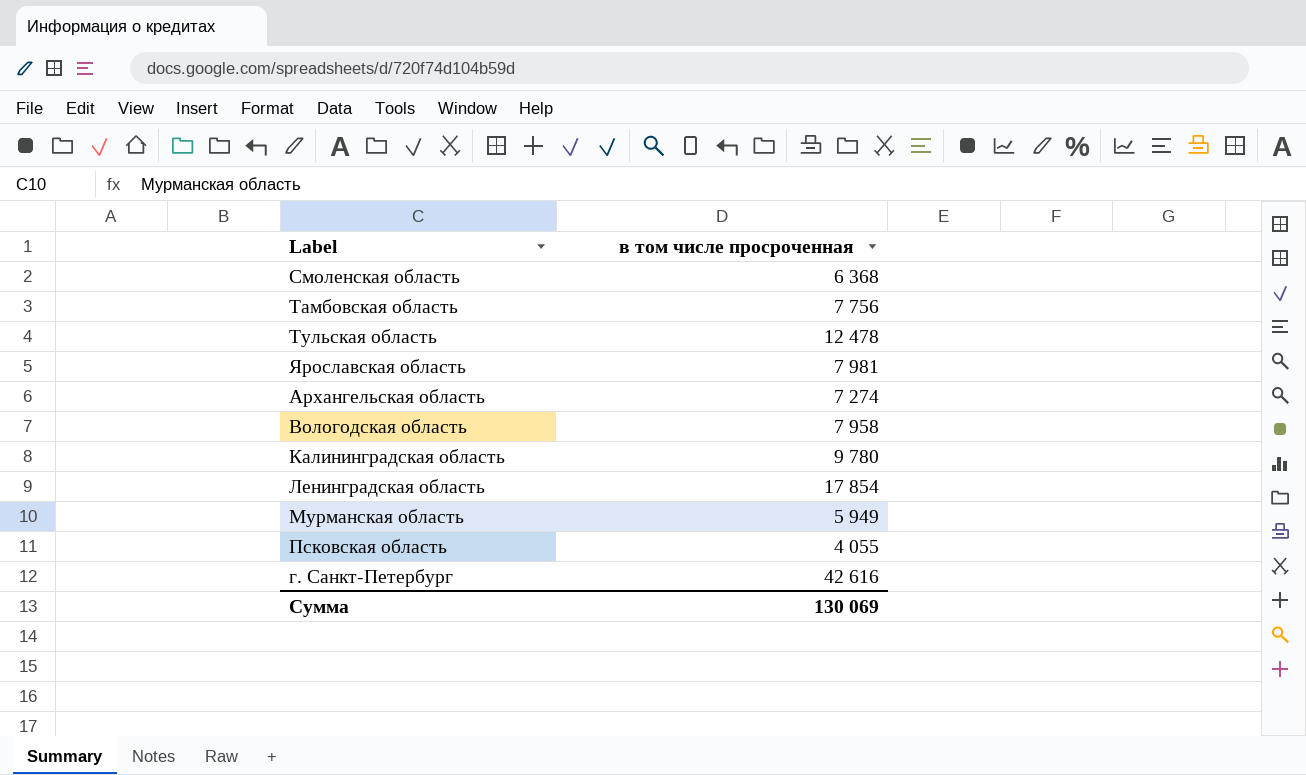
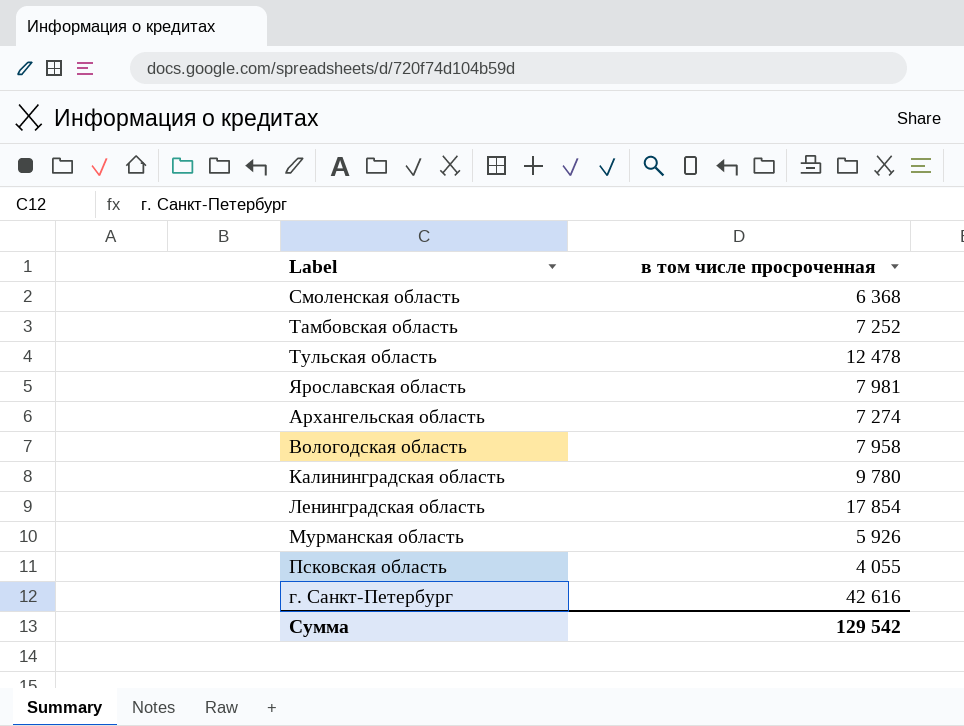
Тамбовская область | в том числе просроченная: 7 756 -> 7 252
Мурманская область | в том числе просроченная: 5 949 -> 5 926
Сумма | в том числе просроченная: 130 069 -> 129 542

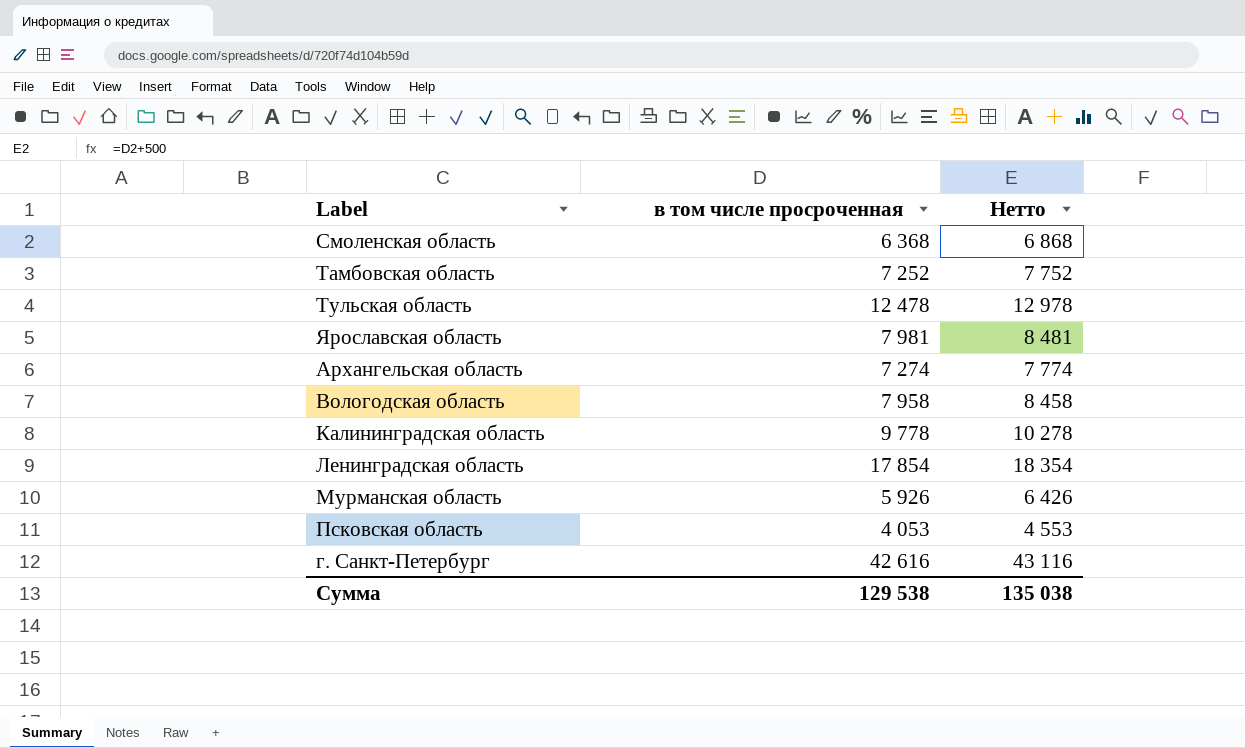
column Нетто | formula: none -> [в том числе просроченная] + 500
Калининградская область | в том числе просроченная: 9 780 -> 9 778
Псковская область | в том числе просроченная: 4 055 -> 4 053
Сумма | в том числе просроченная: 129 542 -> 129 538

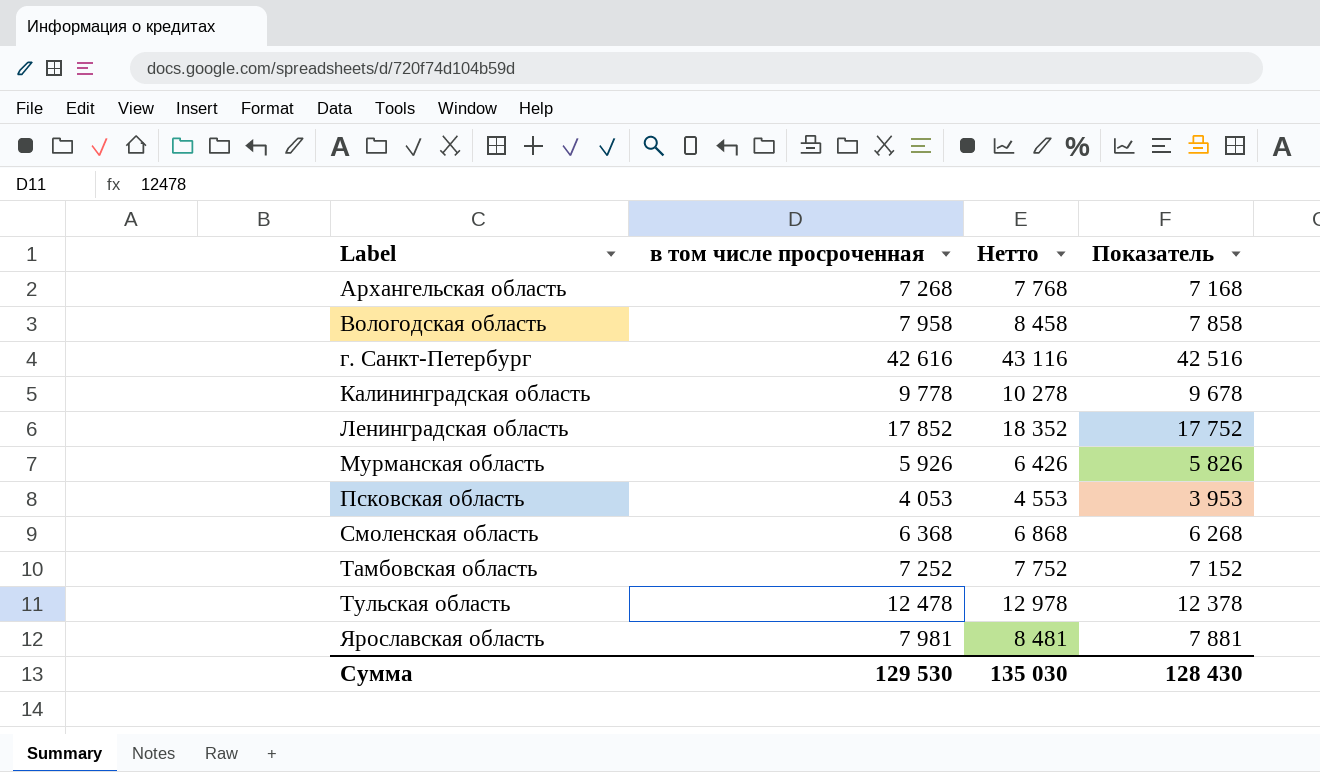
row order: none -> Label ascending
column Показатель | formula: none -> [в том числе просроченная] - 100
Архангельская область | в том числе просроченная: 7 274 -> 7 268
Архангельская область | Нетто: 7 774 -> 7 768
Ленинградская область | в том числе просроченная: 17 854 -> 17 852
Ленинградская область | Нетто: 18 354 -> 18 352
Сумма | в том числе просроченная: 129 538 -> 129 530
Сумма | Нетто: 135 038 -> 135 030

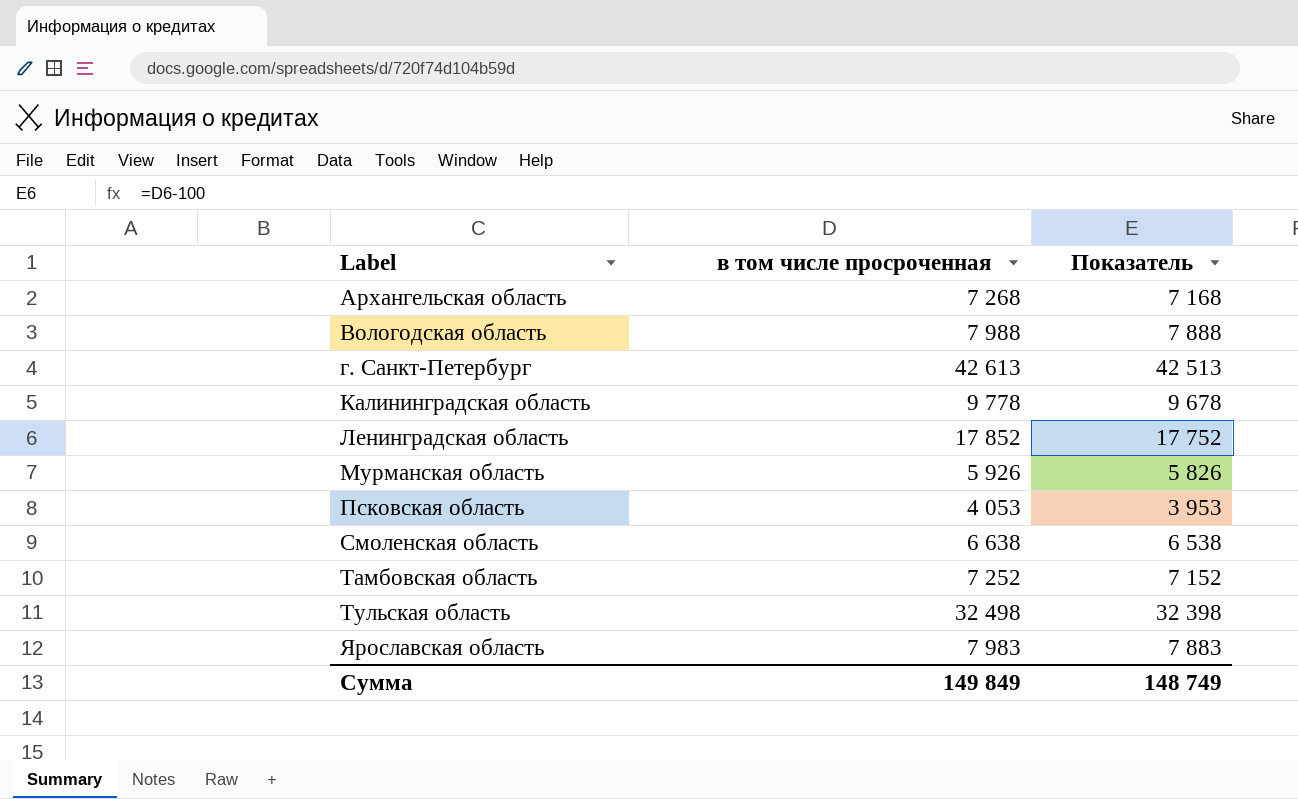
column Нетто | formula: [в том числе просроченная] + 500 -> none
Вологодская область | в том числе просроченная: 7 958 -> 7 988
Вологодская область | Показатель: 7 858 -> 7 888
г. Санкт-Петербург | в том числе просроченная: 42 616 -> 42 613
г. Санкт-Петербург | Показатель: 42 516 -> 42 513
Смоленская область | в том числе просроченная: 6 368 -> 6 638
Смоленская область | Показатель: 6 268 -> 6 538
Тульская область | в том числе просроченная: 12 478 -> 32 498
Тульская область | Показатель: 12 378 -> 32 398
Ярославская область | в том числе просроченная: 7 981 -> 7 983
Ярославская область | Показатель: 7 881 -> 7 883
Сумма | в том числе просроченная: 129 530 -> 149 849
Сумма | Показатель: 128 430 -> 148 749

